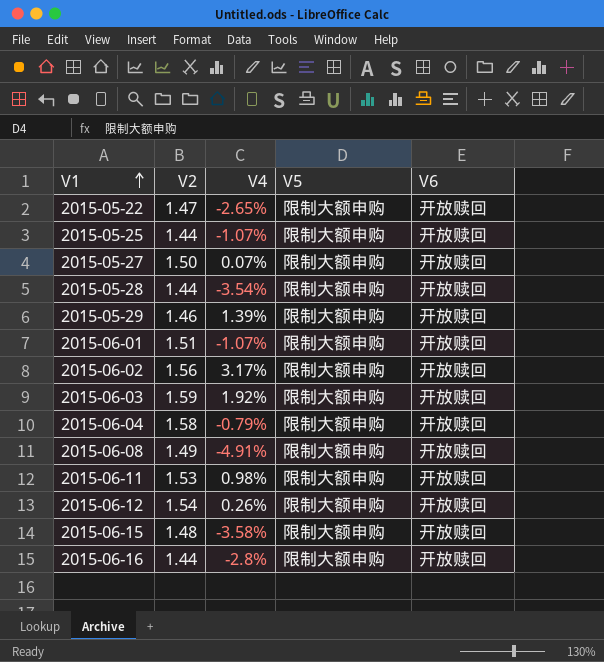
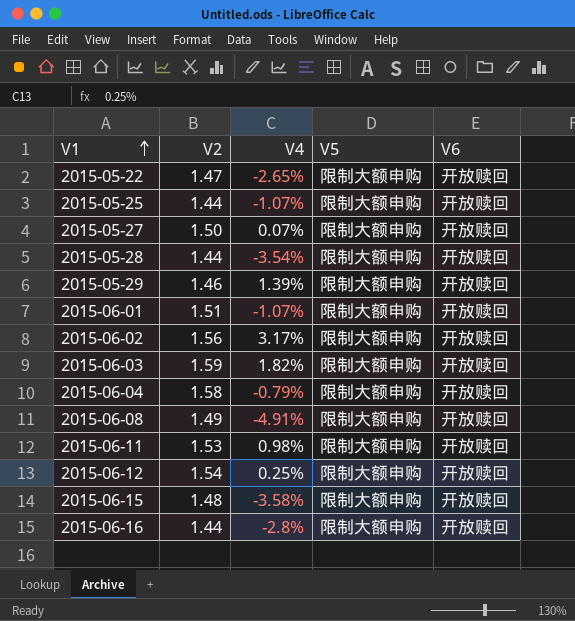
2015-06-03 | V4: 1.92% -> 1.82%
2015-06-12 | V4: 0.26% -> 0.25%

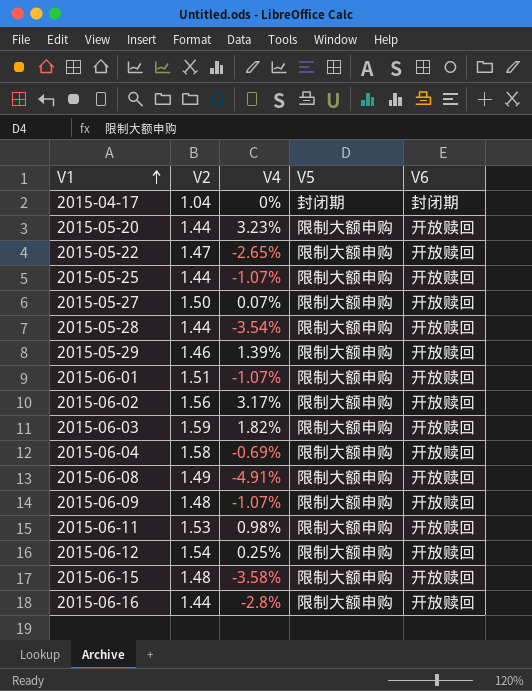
row 2015-04-17: none -> 1.04 | 0% | 封闭期 | 封闭期
row 2015-05-20: none -> 1.44 | 3.23% | 限制大额申购 | 开放赎回
2015-06-04 | V4: -0.79% -> -0.69%
row 2015-06-09: none -> 1.48 | -1.07% | 限制大额申购 | 开放赎回

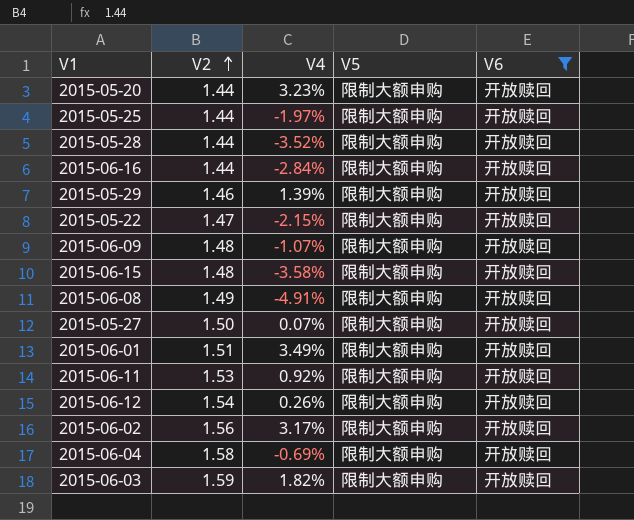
filter: none -> V6 = 开放赎回
row order: V1 ascending -> V2 ascending
2015-05-25 | V4: -1.07% -> -1.97%
2015-05-28 | V4: -3.54% -> -3.52%
2015-06-16 | V4: -2.8% -> -2.84%
2015-05-22 | V4: -2.65% -> -2.15%
2015-06-01 | V4: -1.07% -> 3.49%
2015-06-11 | V4: 0.98% -> 0.92%
2015-06-12 | V4: 0.25% -> 0.26%

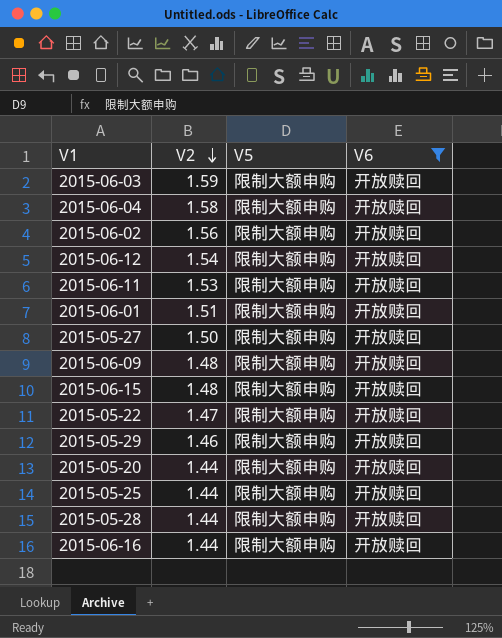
row order: V2 ascending -> V2 descending
column V4 | position: 3 -> none
row 2015-06-08: 1.49 | -4.91% | 限制大额申购 | 开放赎回 -> none

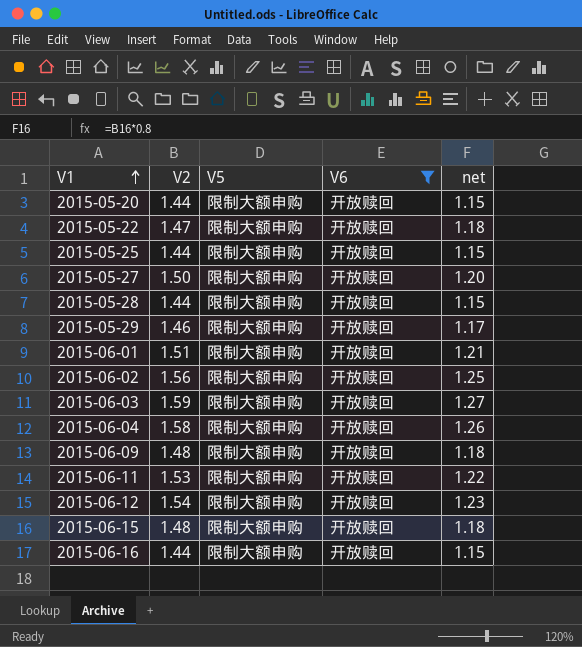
row order: V2 descending -> V1 ascending
column net | formula: none -> [V2] * 0.8

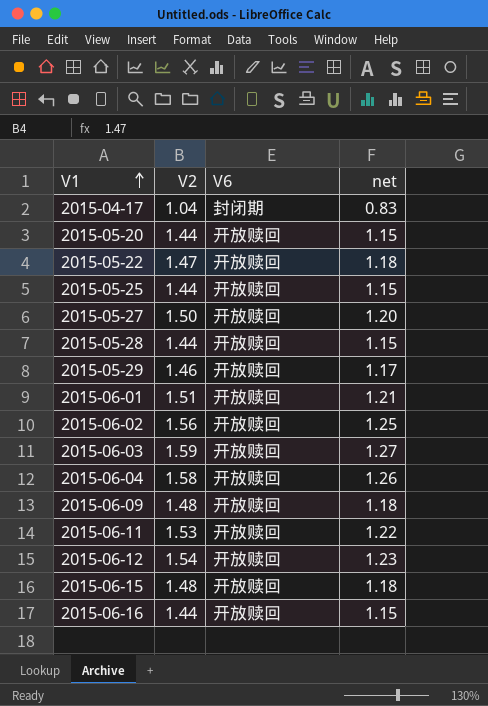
filter: V6 = 开放赎回 -> none
column V5 | position: 3 -> none

